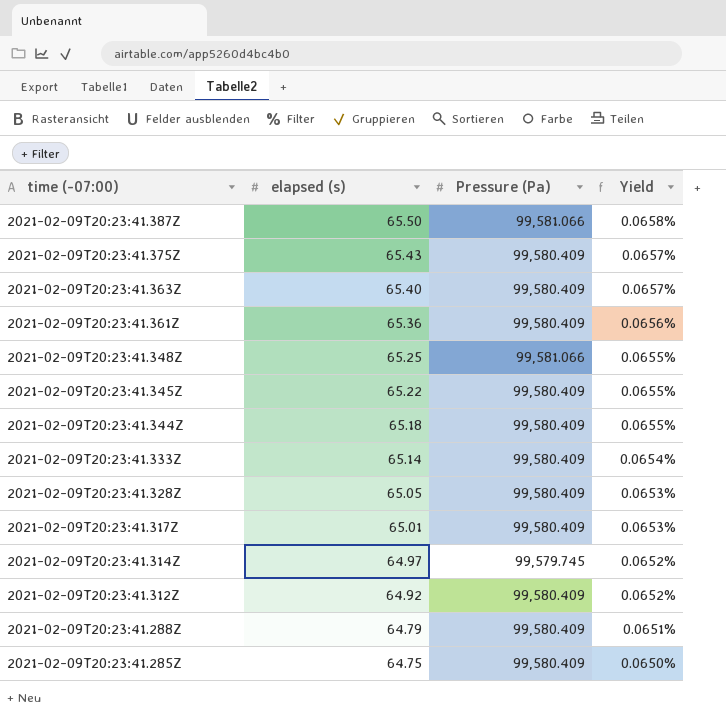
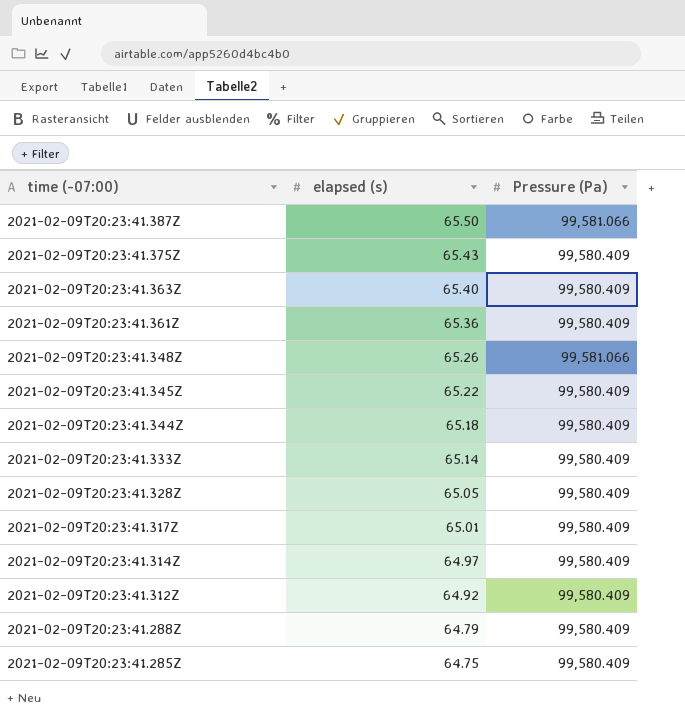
column Yield | formula: [elapsed (s)] / [Pressure (Pa)] -> none
2021-02-09T20:23:41.348Z | elapsed (s): 65.25 -> 65.26
2021-02-09T20:23:41.314Z | Pressure (Pa): 99,579.745 -> 99,580.409

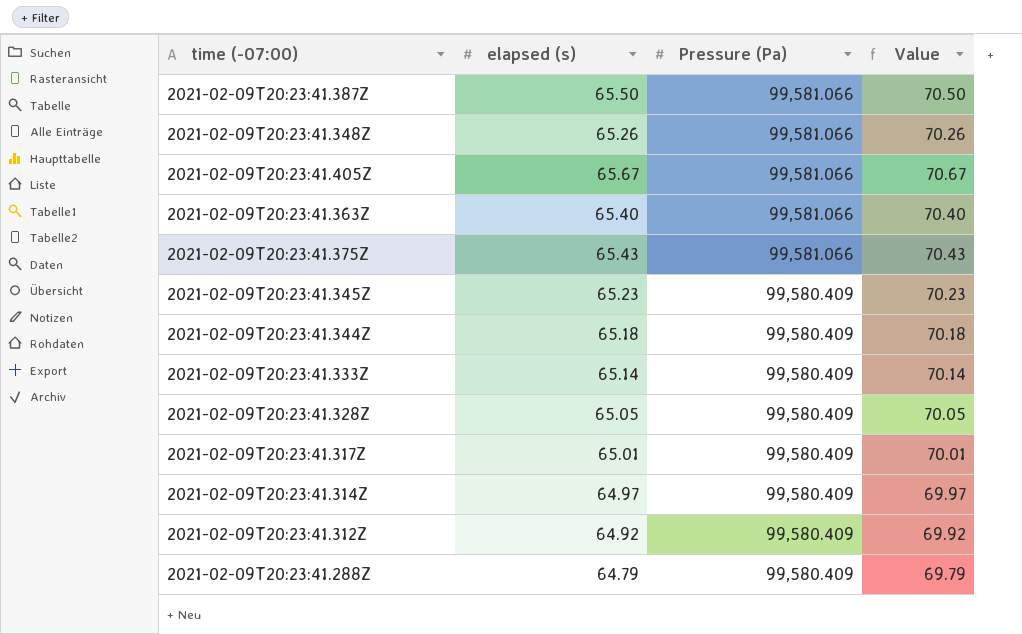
row order: time (-07:00) descending -> Pressure (Pa) descending
column Value | formula: none -> [elapsed (s)] + 5
row 2021-02-09T20:23:41.361Z: 65.36 | 99,580.409 -> none
row 2021-02-09T20:23:41.285Z: 64.75 | 99,580.409 -> none
row 2021-02-09T20:23:41.405Z: none -> 65.67 | 99,581.066 | 70.67
2021-02-09T20:23:41.363Z | Pressure (Pa): 99,580.409 -> 99,581.066
2021-02-09T20:23:41.375Z | Pressure (Pa): 99,580.409 -> 99,581.066
2021-02-09T20:23:41.345Z | elapsed (s): 65.22 -> 65.23

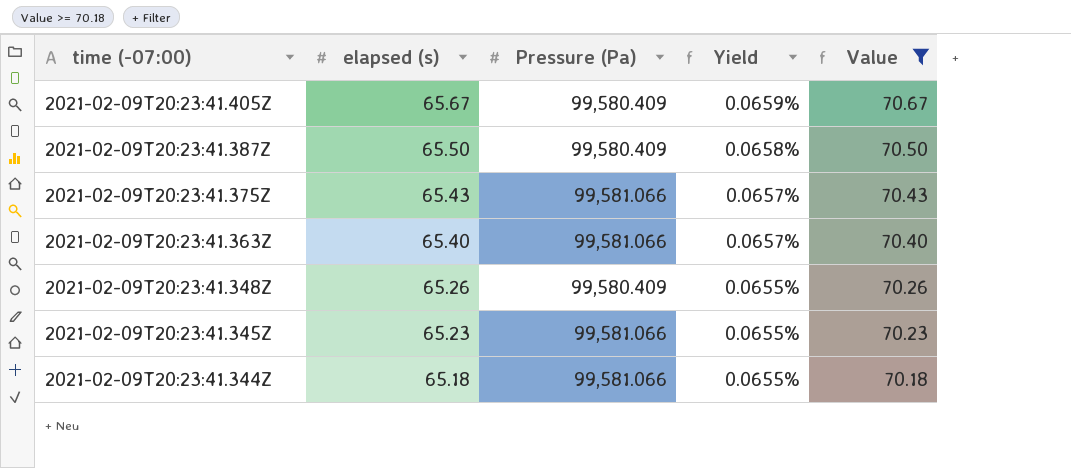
filter: none -> Value >= 70.18
row order: Pressure (Pa) descending -> time (-07:00) descending
column Yield | formula: none -> [elapsed (s)] / [Pressure (Pa)]
2021-02-09T20:23:41.405Z | Pressure (Pa): 99,581.066 -> 99,580.409
2021-02-09T20:23:41.387Z | Pressure (Pa): 99,581.066 -> 99,580.409
2021-02-09T20:23:41.348Z | Pressure (Pa): 99,581.066 -> 99,580.409
2021-02-09T20:23:41.345Z | Pressure (Pa): 99,580.409 -> 99,581.066
2021-02-09T20:23:41.344Z | Pressure (Pa): 99,580.409 -> 99,581.066

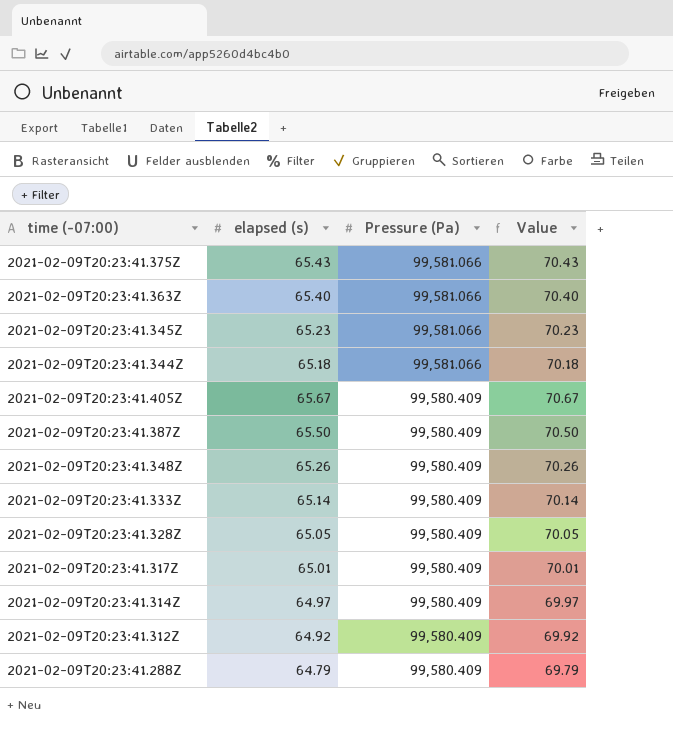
filter: Value >= 70.18 -> none
row order: time (-07:00) descending -> Pressure (Pa) descending
column Yield | formula: [elapsed (s)] / [Pressure (Pa)] -> none

